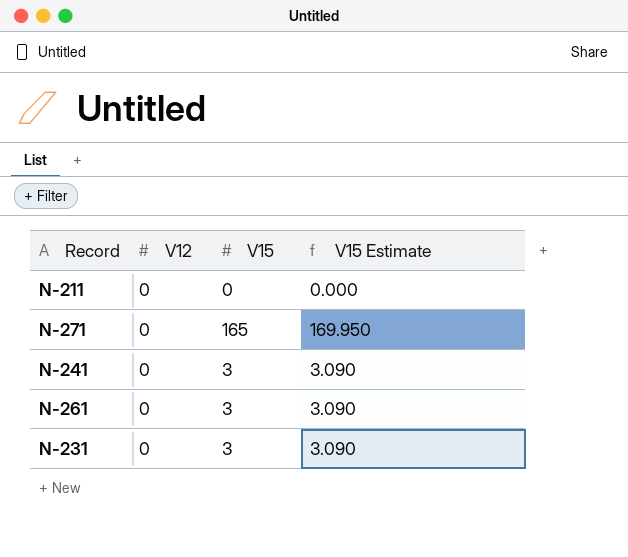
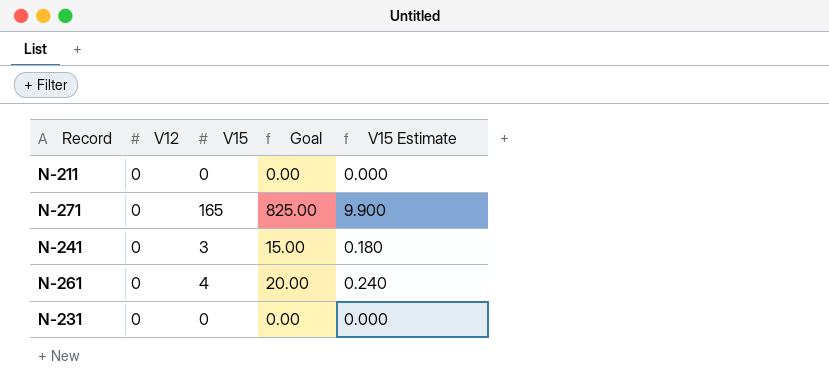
column Goal | formula: none -> [V15] * 5
column V15 Estimate | formula: [V15] * 1.03 -> [V15] * 0.06
N-261 | V15: 3 -> 4
N-231 | V15: 3 -> 0

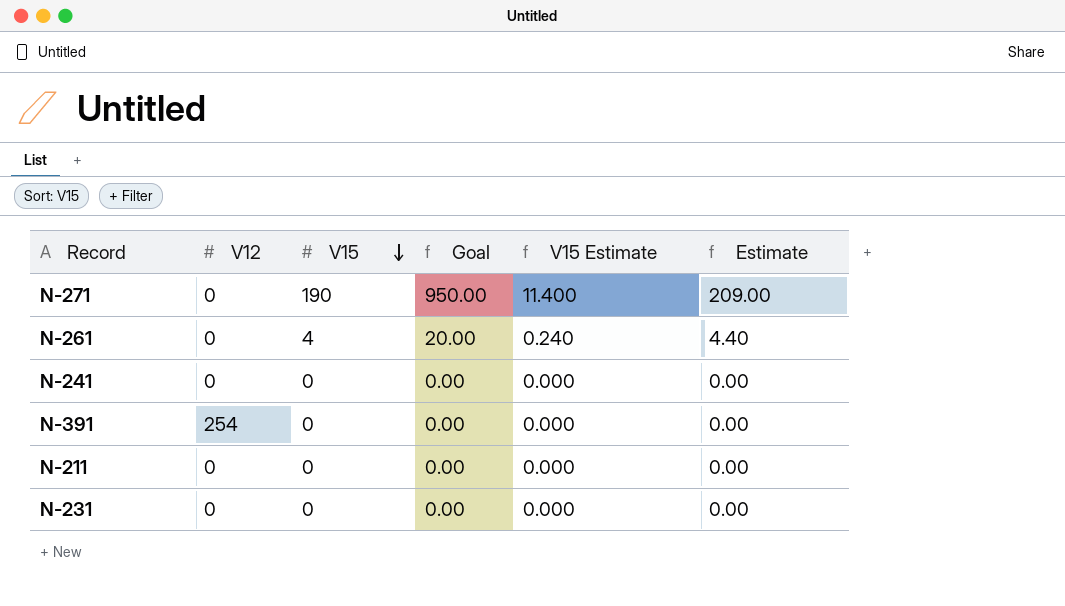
row order: none -> V15 descending
column Estimate | formula: none -> [V15] * 1.1
N-271 | V15: 165 -> 190
N-271 | Goal: 825.00 -> 950.00
N-271 | V15 Estimate: 9.900 -> 11.400
N-241 | V15: 3 -> 0
N-241 | Goal: 15.00 -> 0.00
N-241 | V15 Estimate: 0.180 -> 0.000
row N-391: none -> 254 | 0 | 0.00 | 0.000 | 0.00

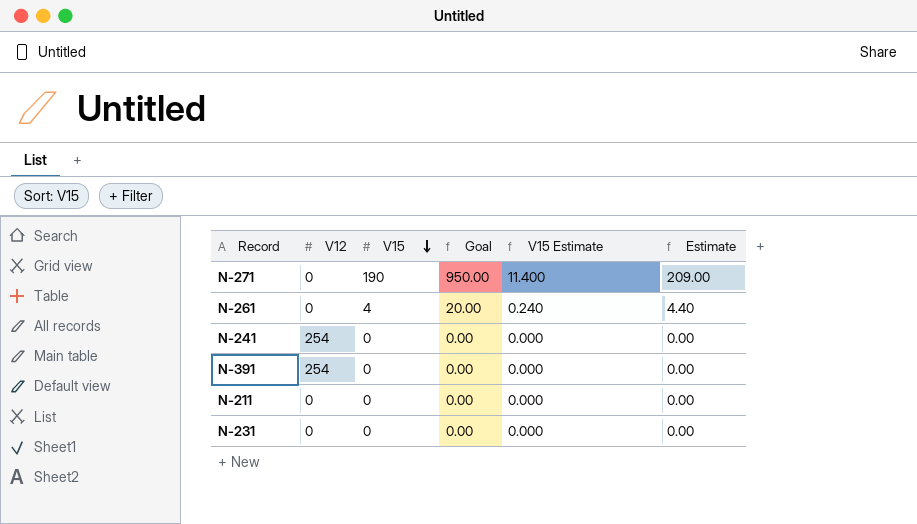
N-241 | V12: 0 -> 254

